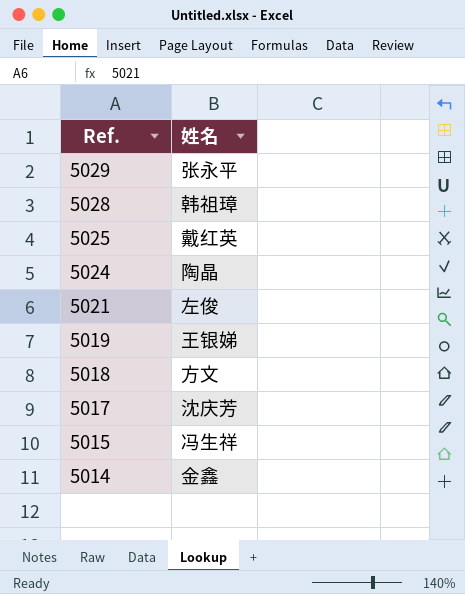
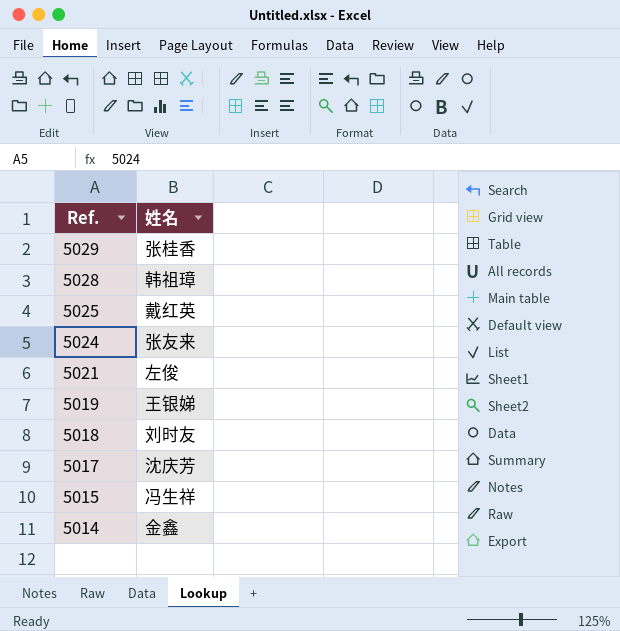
5029 | 姓名: 张永平 -> 张桂香
5024 | 姓名: 陶晶 -> 张友来
5018 | 姓名: 方文 -> 刘时友

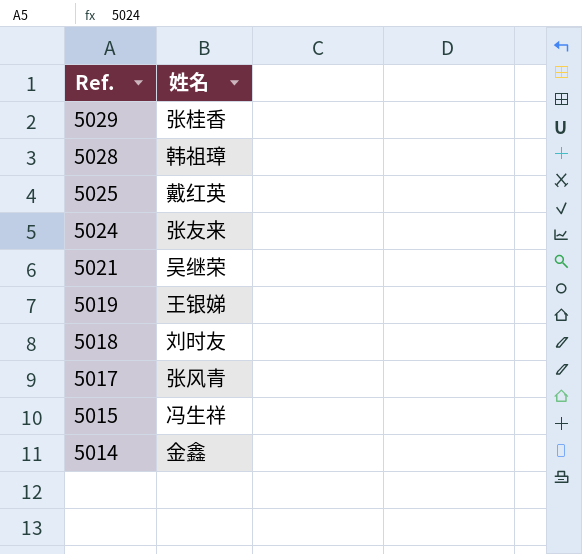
5021 | 姓名: 左俊 -> 吴继荣
5017 | 姓名: 沈庆芳 -> 张风青

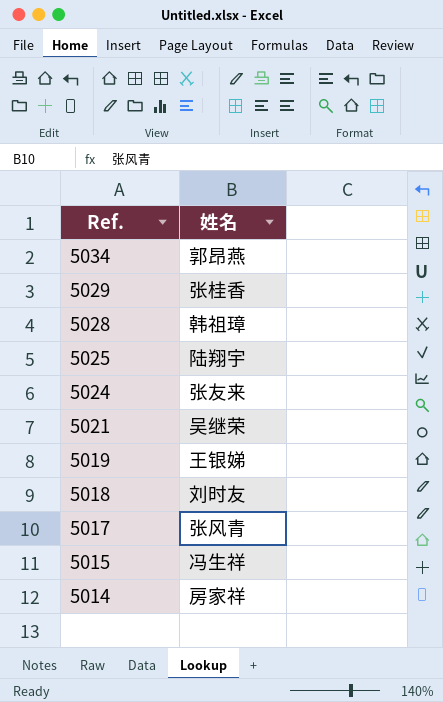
row 5034: none -> 郭昂燕
5025 | 姓名: 戴红英 -> 陆翔宇
5014 | 姓名: 金鑫 -> 房家祥

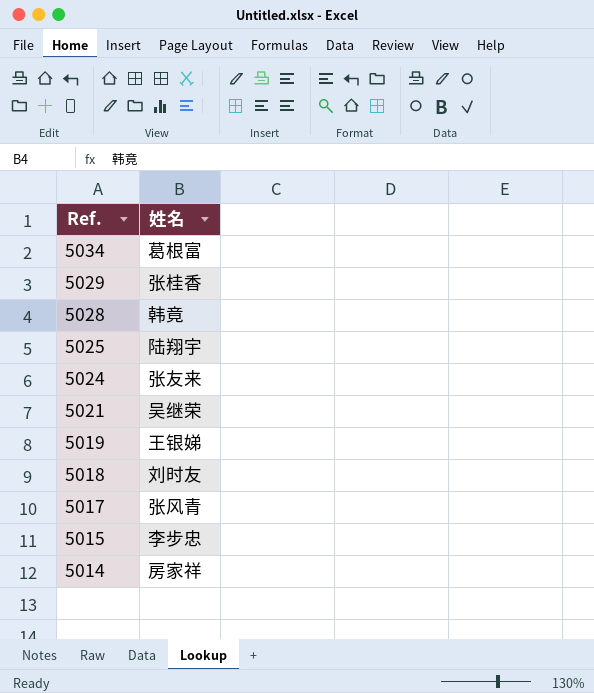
5034 | 姓名: 郭昂燕 -> 葛根富
5028 | 姓名: 韩祖璋 -> 韩竟
5015 | 姓名: 冯生祥 -> 李步忠

